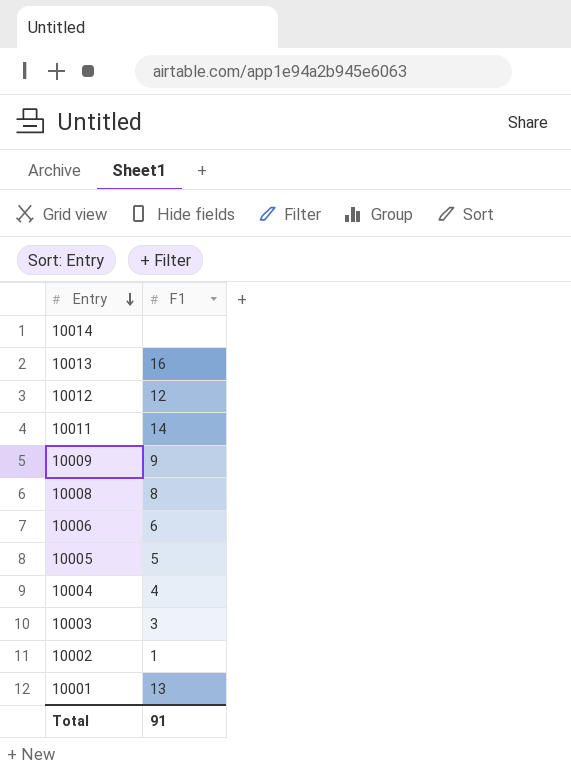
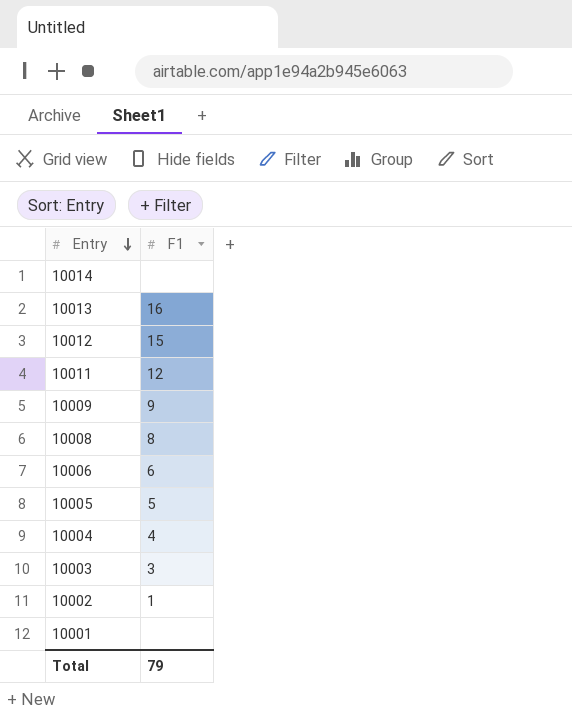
10012 | F1: 12 -> 15
10011 | F1: 14 -> 12
10001 | F1: 13 -> none
Total | F1: 91 -> 79

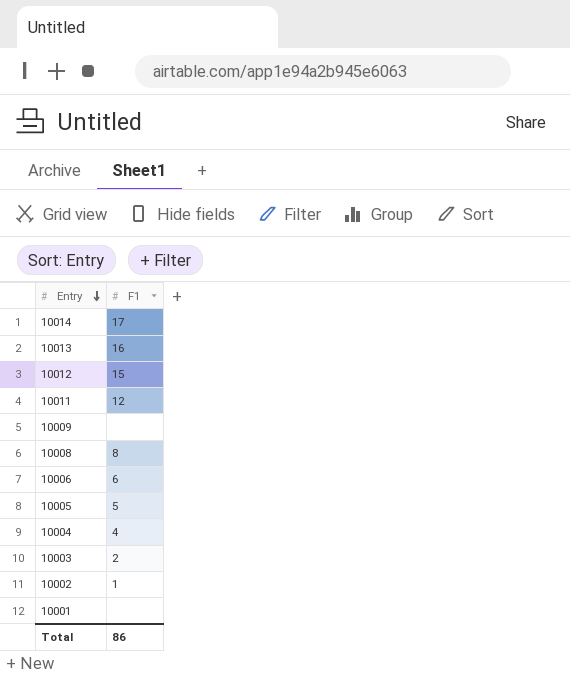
10014 | F1: none -> 17
10009 | F1: 9 -> none
10003 | F1: 3 -> 2
Total | F1: 79 -> 86

